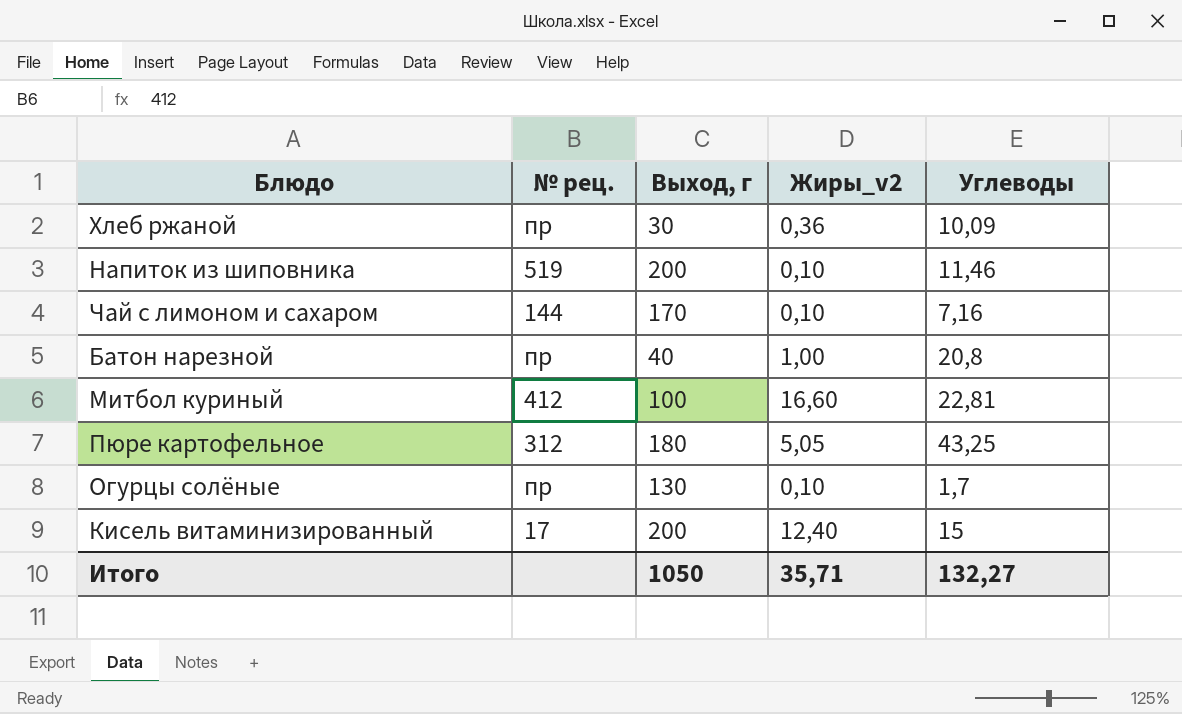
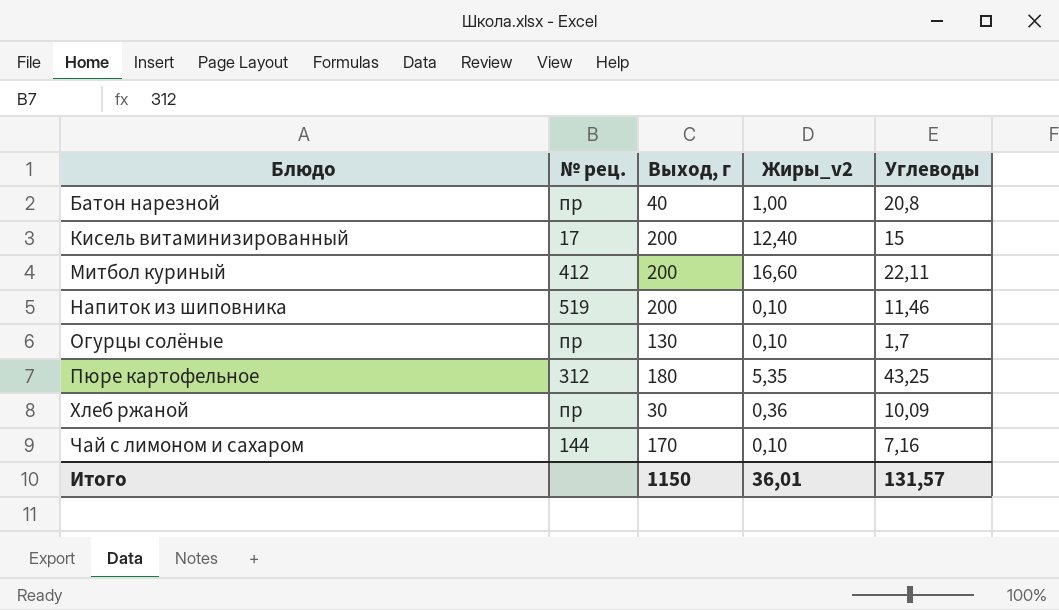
row order: none -> Блюдо ascending
Митбол куриный | Выход, г: 100 -> 200
Митбол куриный | Углеводы: 22,81 -> 22,11
Пюре картофельное | Жиры_v2: 5,05 -> 5,35
Итого | Выход, г: 1050 -> 1150
Итого | Жиры_v2: 35,71 -> 36,01
Итого | Углеводы: 132,27 -> 131,57

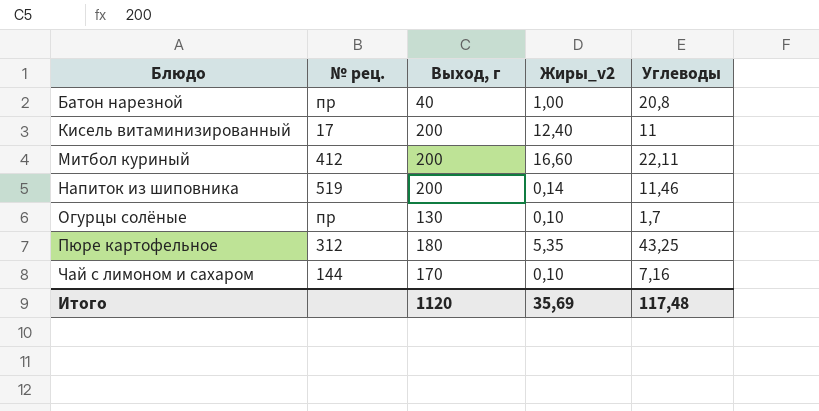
row Хлеб ржаной: пр | 30 | 0,36 | 10,09 -> none
Кисель витаминизированный | Углеводы: 15 -> 11
Напиток из шиповника | Жиры_v2: 0,10 -> 0,14
Итого | Выход, г: 1150 -> 1120
Итого | Жиры_v2: 36,01 -> 35,69
Итого | Углеводы: 131,57 -> 117,48

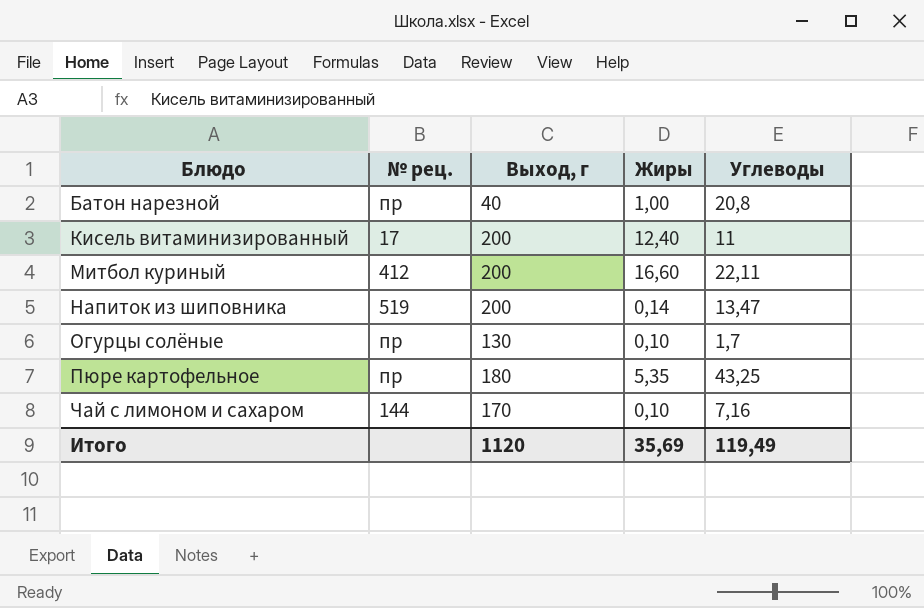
column name: Жиры_v2 -> Жиры
Напиток из шиповника | Углеводы: 11,46 -> 13,47
Пюре картофельное | № рец.: 312 -> пр
Итого | Углеводы: 117,48 -> 119,49

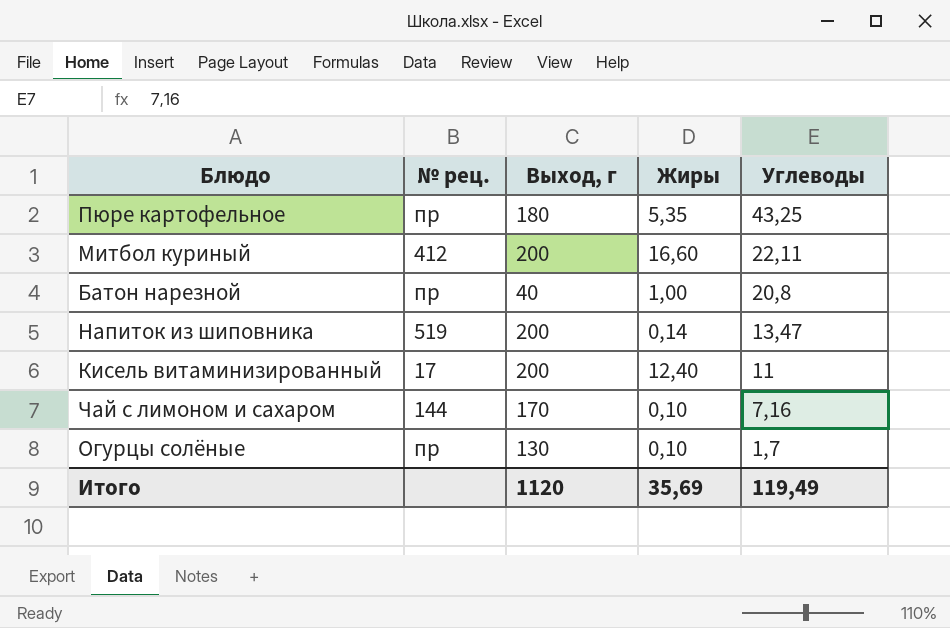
row order: Блюдо ascending -> Углеводы descending

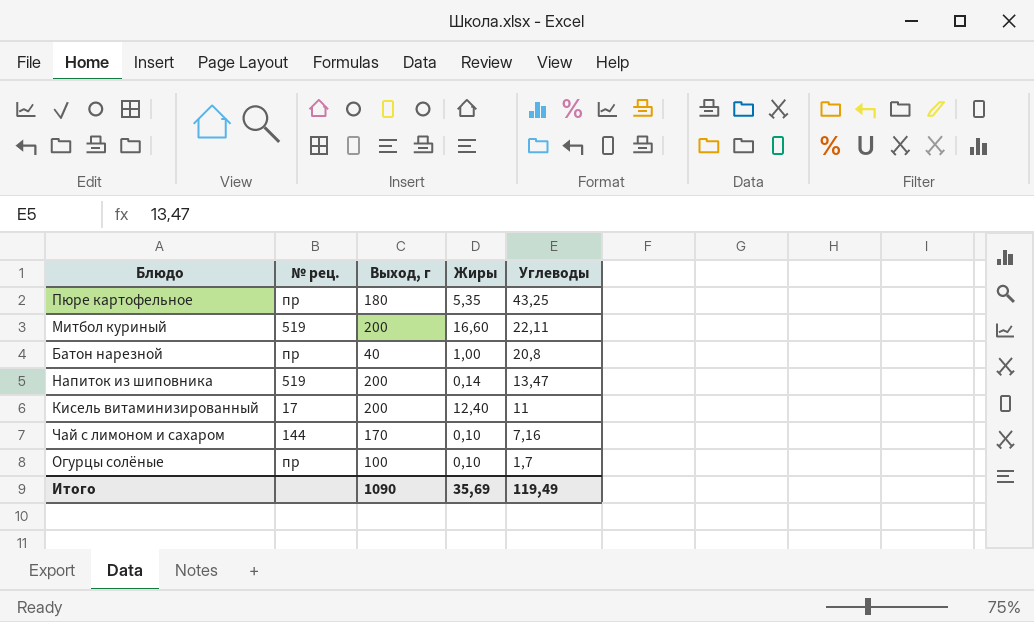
Митбол куриный | № рец.: 412 -> 519
Огурцы солёные | Выход, г: 130 -> 100
Итого | Выход, г: 1120 -> 1090

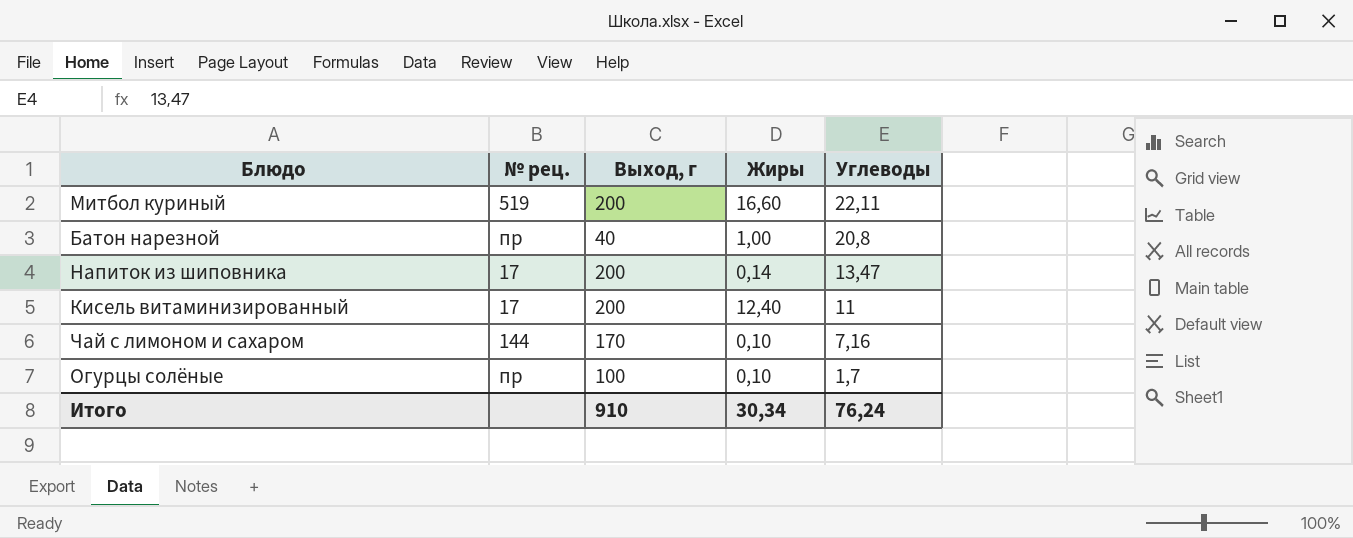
row Пюре картофельное: пр | 180 | 5,35 | 43,25 -> none
Напиток из шиповника | № рец.: 519 -> 17
Итого | Выход, г: 1090 -> 910
Итого | Жиры: 35,69 -> 30,34
Итого | Углеводы: 119,49 -> 76,24

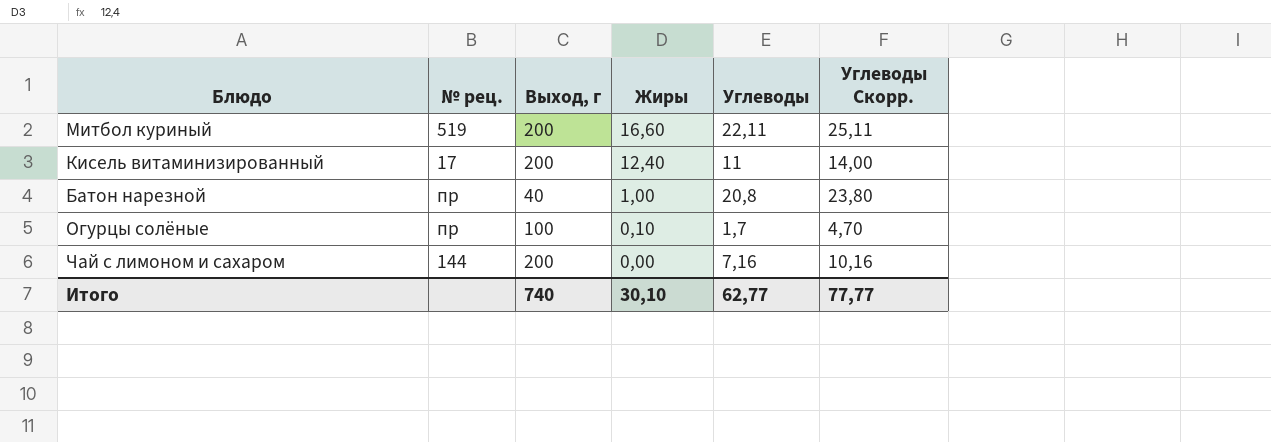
row order: Углеводы descending -> Жиры descending
column Углеводы Скорр. | formula: none -> [Углеводы] + 3
row Напиток из шиповника: 17 | 200 | 0,14 | 13,47 -> none
Чай с лимоном и сахаром | Выход, г: 170 -> 200
Чай с лимоном и сахаром | Жиры: 0,10 -> 0,00
Итого | Выход, г: 910 -> 740
Итого | Жиры: 30,34 -> 30,10
Итого | Углеводы: 76,24 -> 62,77

